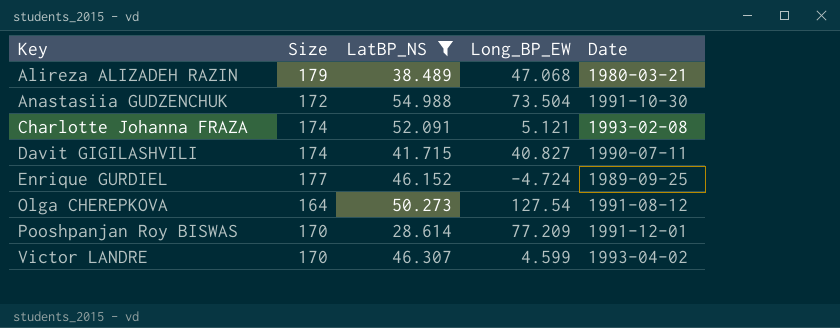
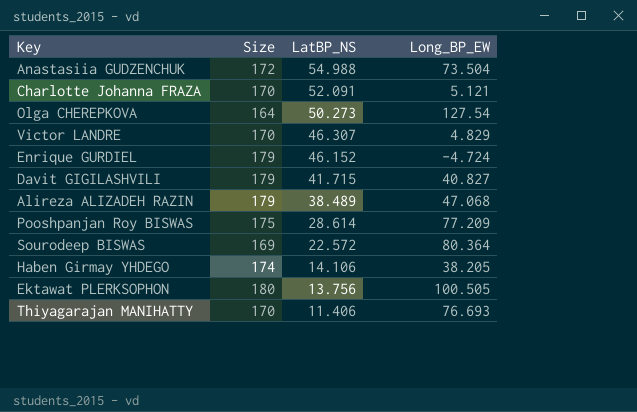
filter: LatBP_NS >= 28.614 -> none
row order: Key ascending -> LatBP_NS descending
column Date | position: 5 -> none
Charlotte Johanna FRAZA | Size: 174 -> 170
Victor LANDRE | Long_BP_EW: 4.599 -> 4.829
Enrique GURDIEL | Size: 177 -> 179
Davit GIGILASHVILI | Size: 174 -> 179
Pooshpanjan Roy BISWAS | Size: 170 -> 175

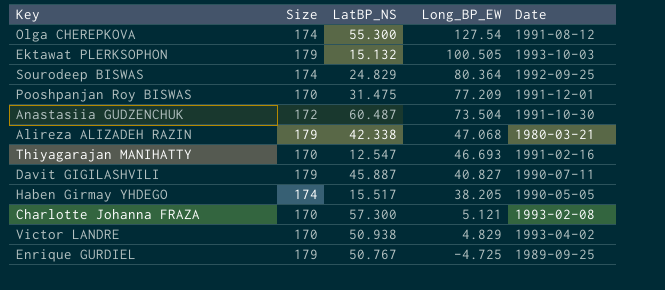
row order: LatBP_NS descending -> Long_BP_EW descending
column Date | position: none -> 5
Olga CHEREPKOVA | Size: 164 -> 174
Olga CHEREPKOVA | LatBP_NS: 50.273 -> 55.300
Ektawat PLERKSOPHON | Size: 180 -> 179
Ektawat PLERKSOPHON | LatBP_NS: 13.756 -> 15.132
Sourodeep BISWAS | Size: 169 -> 174
Sourodeep BISWAS | LatBP_NS: 22.572 -> 24.829
Pooshpanjan Roy BISWAS | Size: 175 -> 170
Pooshpanjan Roy BISWAS | LatBP_NS: 28.614 -> 31.475
Anastasiia GUDZENCHUK | LatBP_NS: 54.988 -> 60.487
Alireza ALIZADEH RAZIN | LatBP_NS: 38.489 -> 42.338
Thiyagarajan MANIHATTY | LatBP_NS: 11.406 -> 12.547
Thiyagarajan MANIHATTY | Long_BP_EW: 76.693 -> 46.693
Davit GIGILASHVILI | LatBP_NS: 41.715 -> 45.887
Haben Girmay YHDEGO | LatBP_NS: 14.106 -> 15.517
Charlotte Johanna FRAZA | LatBP_NS: 52.091 -> 57.300
Victor LANDRE | LatBP_NS: 46.307 -> 50.938
Enrique GURDIEL | LatBP_NS: 46.152 -> 50.767
Enrique GURDIEL | Long_BP_EW: -4.724 -> -4.725

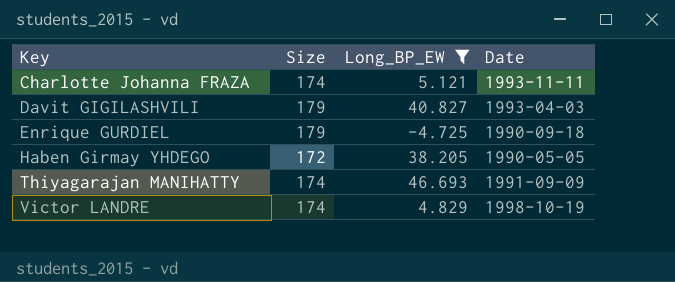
filter: none -> Long_BP_EW <= 46.693
row order: Long_BP_EW descending -> Key ascending
column LatBP_NS | position: 3 -> none
Charlotte Johanna FRAZA | Size: 170 -> 174
Charlotte Johanna FRAZA | Date: 1993-02-08 -> 1993-11-11
Davit GIGILASHVILI | Date: 1990-07-11 -> 1993-04-03
Enrique GURDIEL | Date: 1989-09-25 -> 1990-09-18
Haben Girmay YHDEGO | Size: 174 -> 172
Thiyagarajan MANIHATTY | Size: 170 -> 174
Thiyagarajan MANIHATTY | Date: 1991-02-16 -> 1991-09-09
Victor LANDRE | Size: 170 -> 174
Victor LANDRE | Date: 1993-04-02 -> 1998-10-19

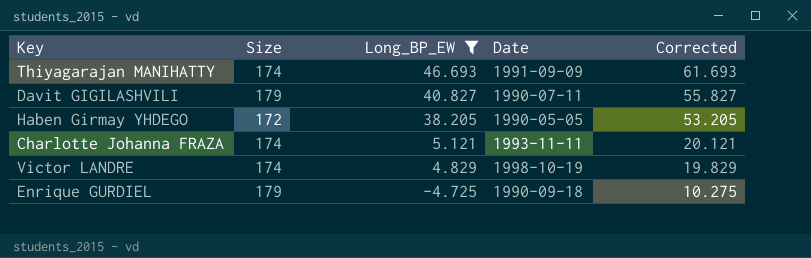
row order: Key ascending -> Long_BP_EW descending
column Corrected | formula: none -> [Long_BP_EW] + 15
Davit GIGILASHVILI | Date: 1993-04-03 -> 1990-07-11

